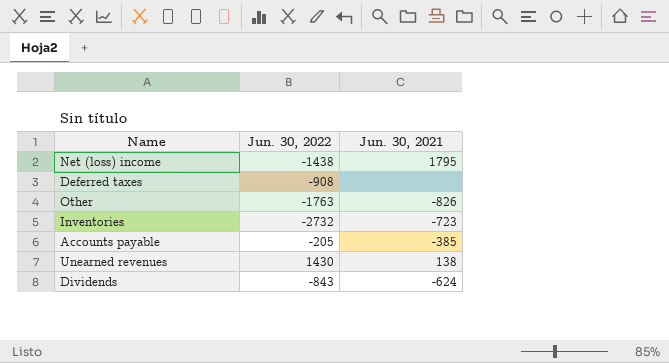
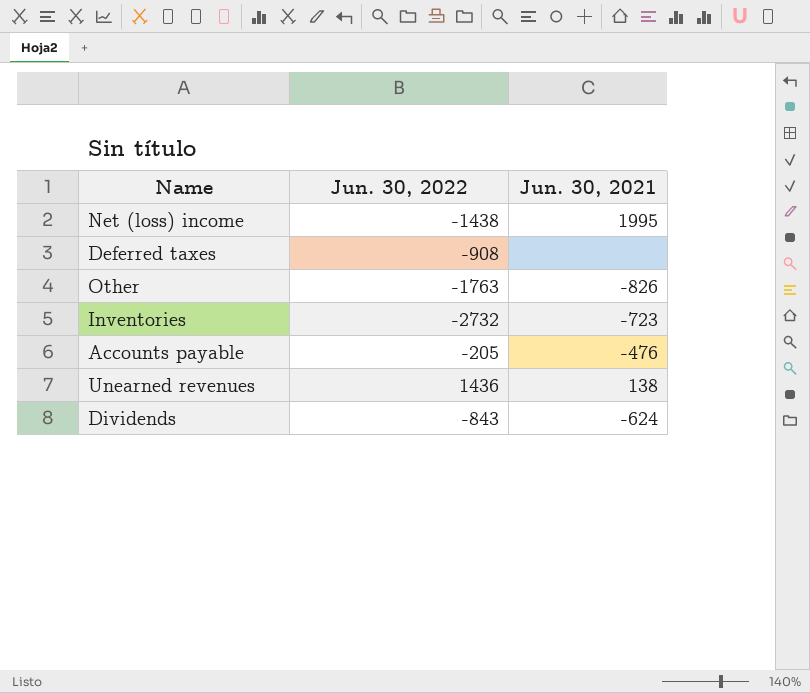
Net (loss) income | Jun. 30, 2021: 1795 -> 1995
Accounts payable | Jun. 30, 2021: -385 -> -476
Unearned revenues | Jun. 30, 2022: 1430 -> 1436

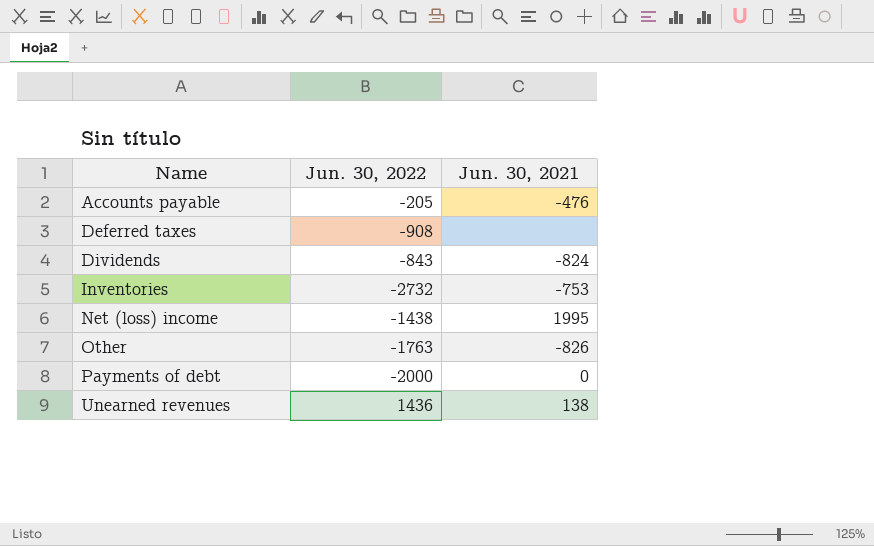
row order: none -> Name ascending
Dividends | Jun. 30, 2021: -624 -> -824
Inventories | Jun. 30, 2021: -723 -> -753
row Payments of debt: none -> -2000 | 0

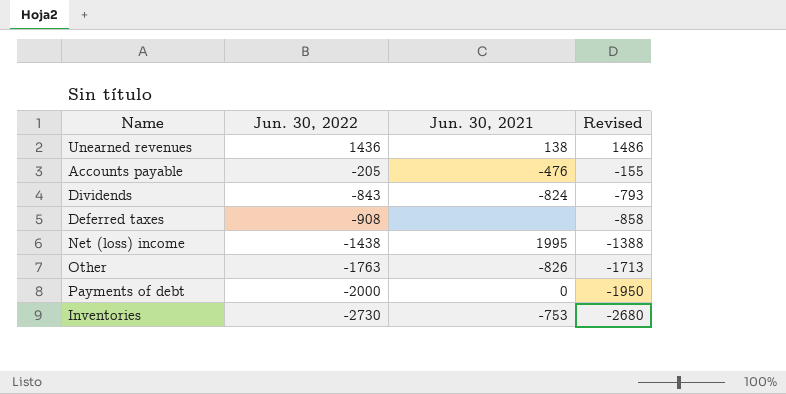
row order: Name ascending -> Jun. 30, 2022 descending
column Revised | formula: none -> [Jun. 30, 2022] + 50
Inventories | Jun. 30, 2022: -2732 -> -2730

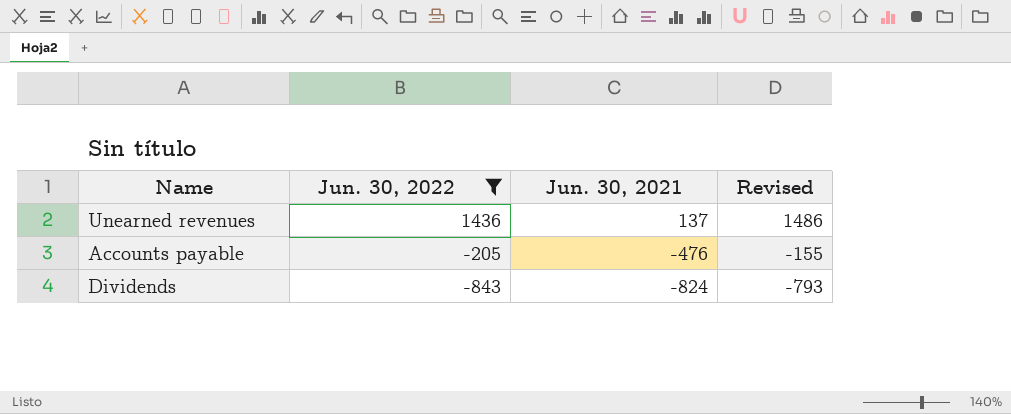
filter: none -> Jun. 30, 2022 >= -843
Unearned revenues | Jun. 30, 2021: 138 -> 137

